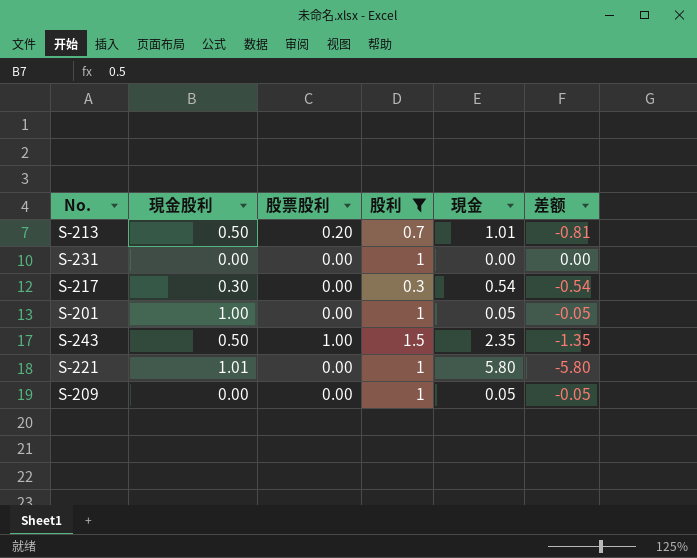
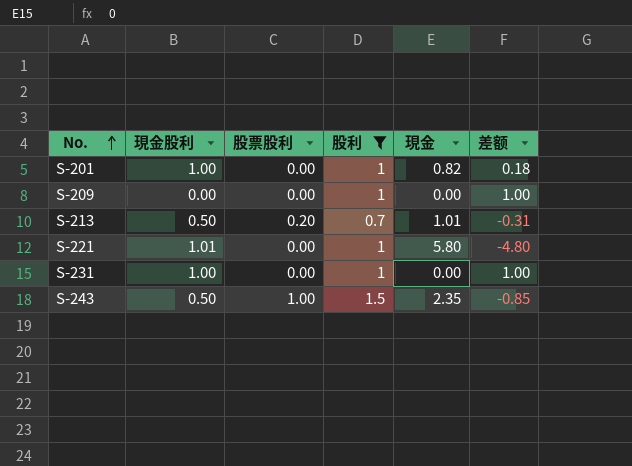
row order: none -> No. ascending
column 差额 | formula: [股票股利] - [現金] -> [股利] - [現金]
row S-217: 0.30 | 0.00 | 0.3 | 0.54 | -0.54 -> none
S-201 | 現金: 0.05 -> 0.82
S-209 | 現金: 0.05 -> 0.00
S-231 | 現金股利: 0.00 -> 1.00

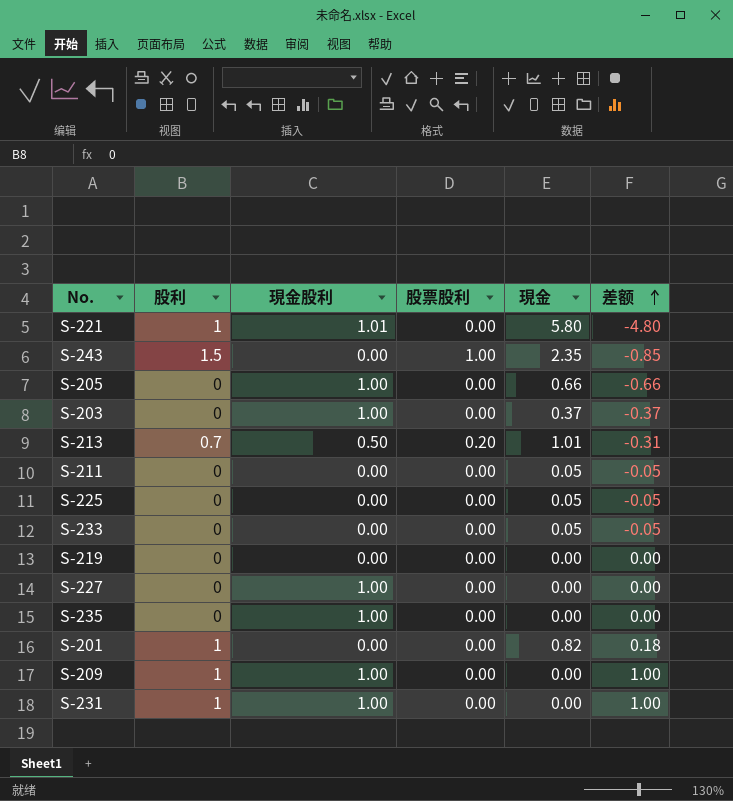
filter: 股利 != 0 -> none
row order: No. ascending -> 差额 ascending
column 股利 | position: 4 -> 2
S-243 | 現金股利: 0.50 -> 0.00
S-201 | 現金股利: 1.00 -> 0.00
S-209 | 現金股利: 0.00 -> 1.00

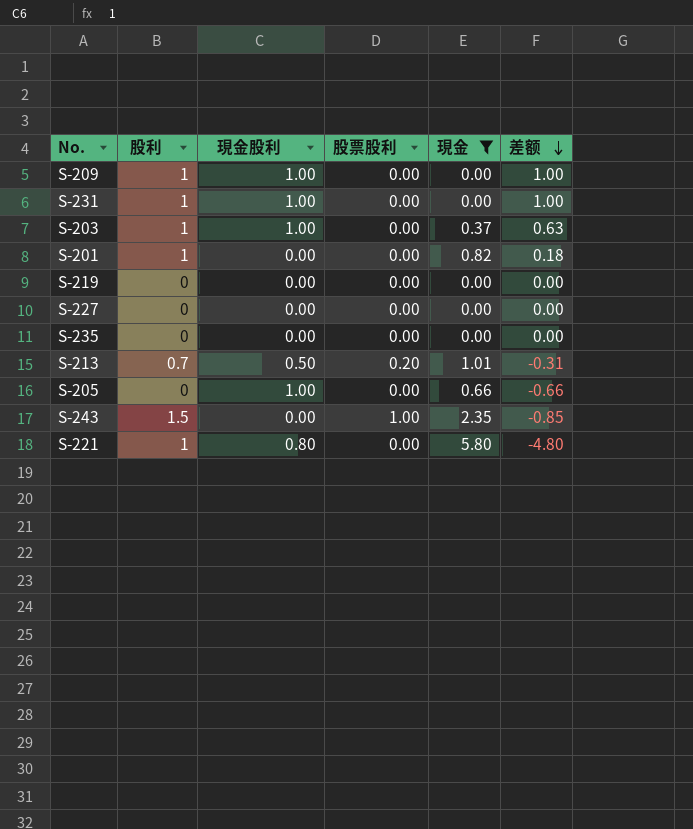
filter: none -> 現金 != 0.05
row order: 差额 ascending -> 差额 descending
S-203 | 股利: 0 -> 1
S-203 | 差额: -0.37 -> 0.63
S-227 | 現金股利: 1.00 -> 0.00
S-235 | 現金股利: 1.00 -> 0.00
S-221 | 現金股利: 1.01 -> 0.80

